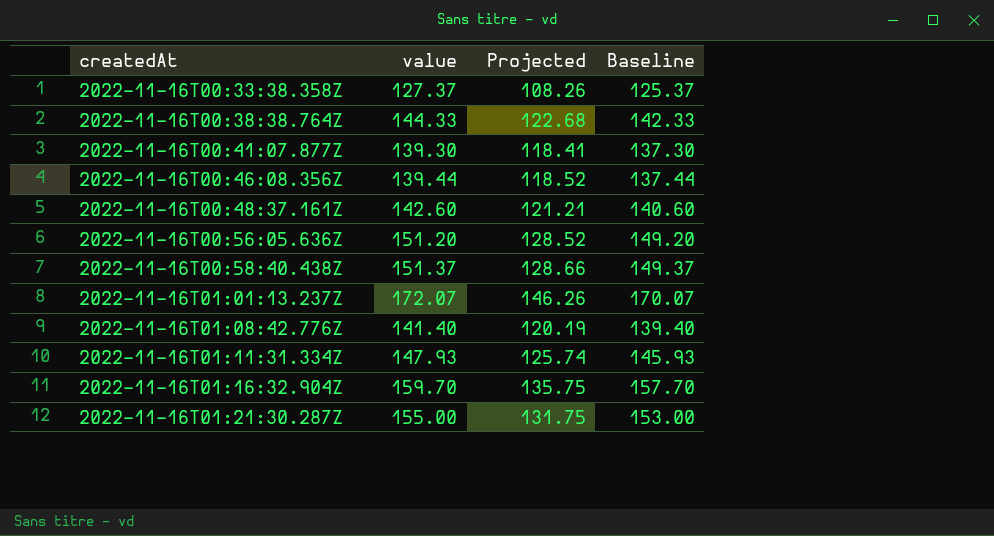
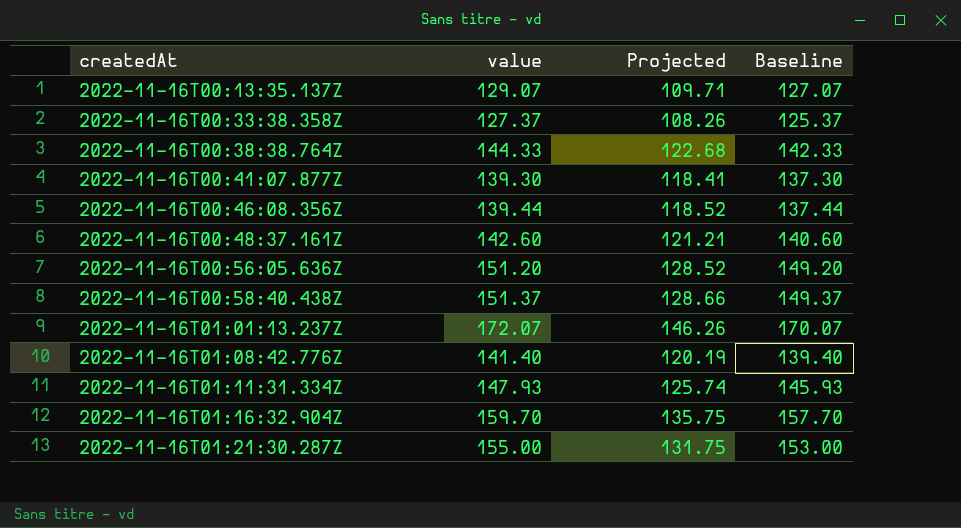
row 2022-11-16T00:13:35.137Z: none -> 129.07 | 109.71 | 127.07

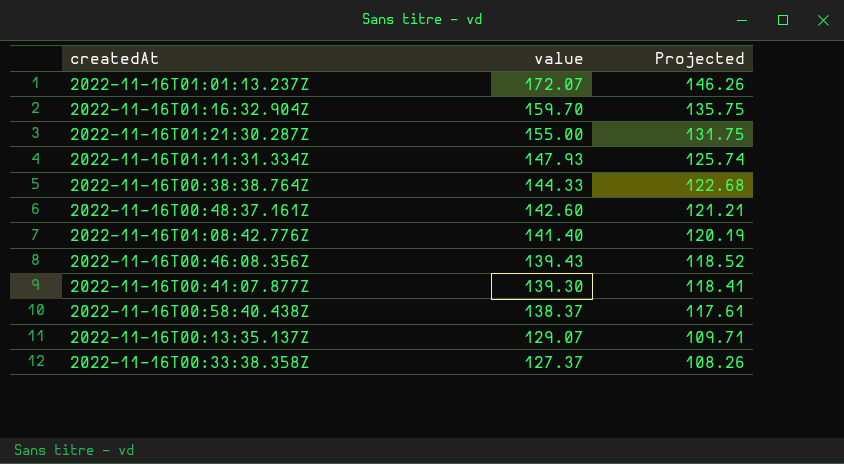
row order: createdAt ascending -> value descending
column Baseline | formula: [value] - 2 -> none
row 2022-11-16T00:56:05.636Z: 151.20 | 128.52 | 149.20 -> none
2022-11-16T00:46:08.356Z | value: 139.44 -> 139.43
2022-11-16T00:58:40.438Z | value: 151.37 -> 138.37
2022-11-16T00:58:40.438Z | Projected: 128.66 -> 117.61

